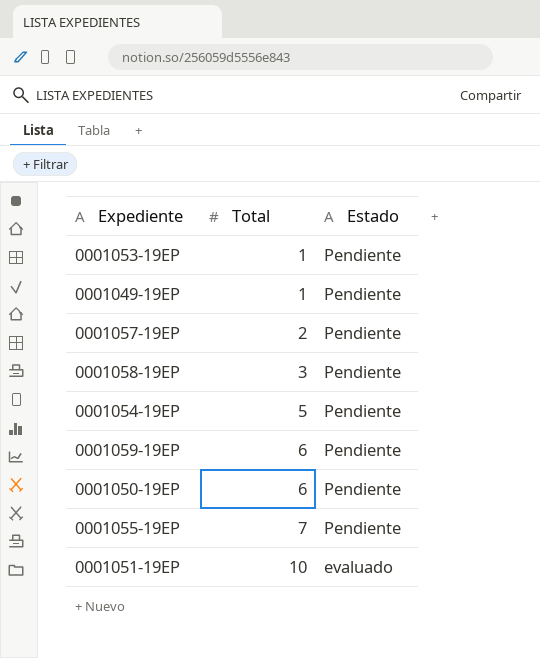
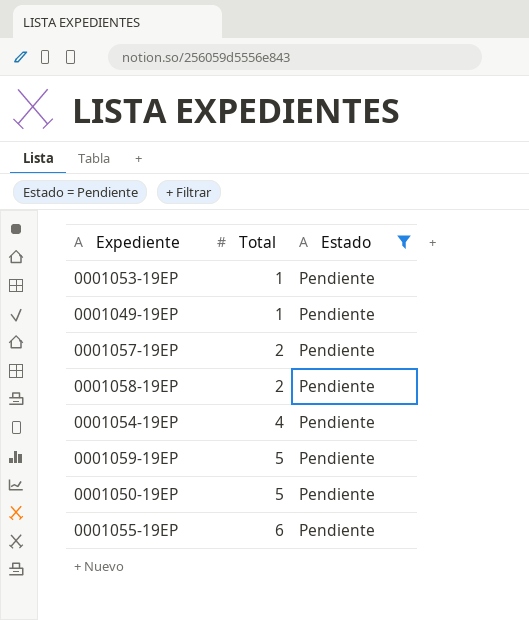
filter: none -> Estado = Pendiente
0001058-19EP | Total: 3 -> 2
0001054-19EP | Total: 5 -> 4
0001059-19EP | Total: 6 -> 5
0001050-19EP | Total: 6 -> 5
0001055-19EP | Total: 7 -> 6

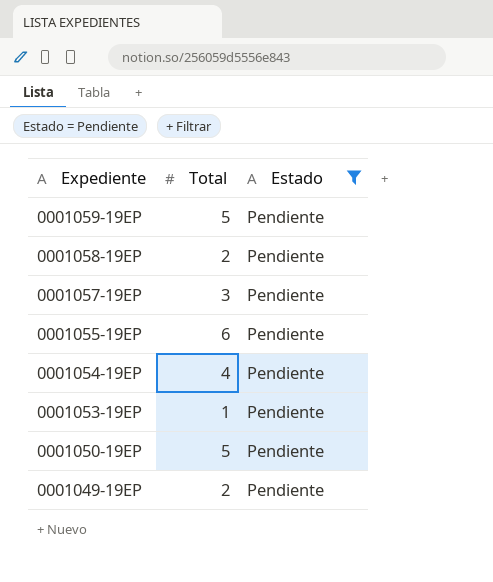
row order: Total ascending -> Expediente descending
0001057-19EP | Total: 2 -> 3
0001049-19EP | Total: 1 -> 2

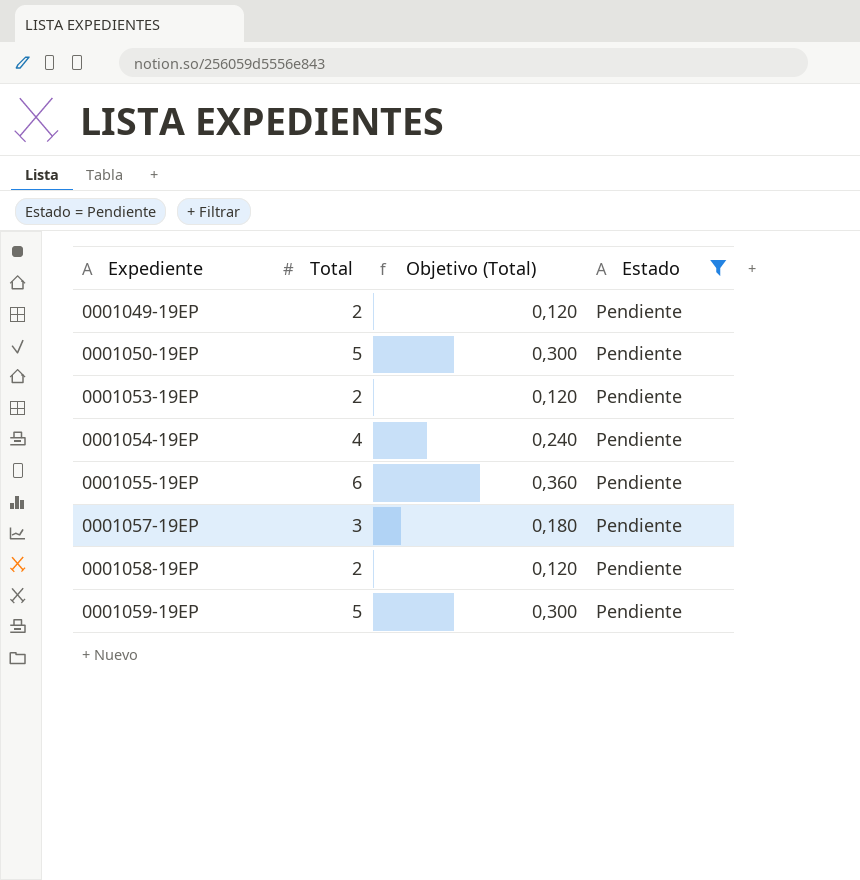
row order: Expediente descending -> Expediente ascending
column Objetivo (Total) | formula: none -> [Total] * 0,06
0001053-19EP | Total: 1 -> 2

